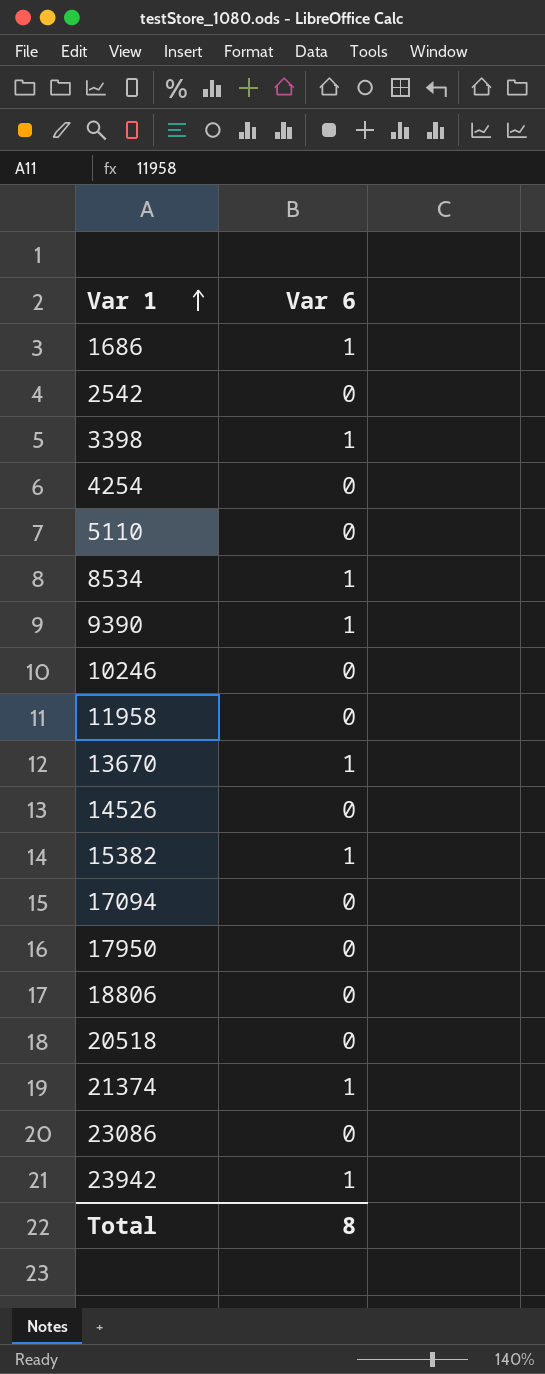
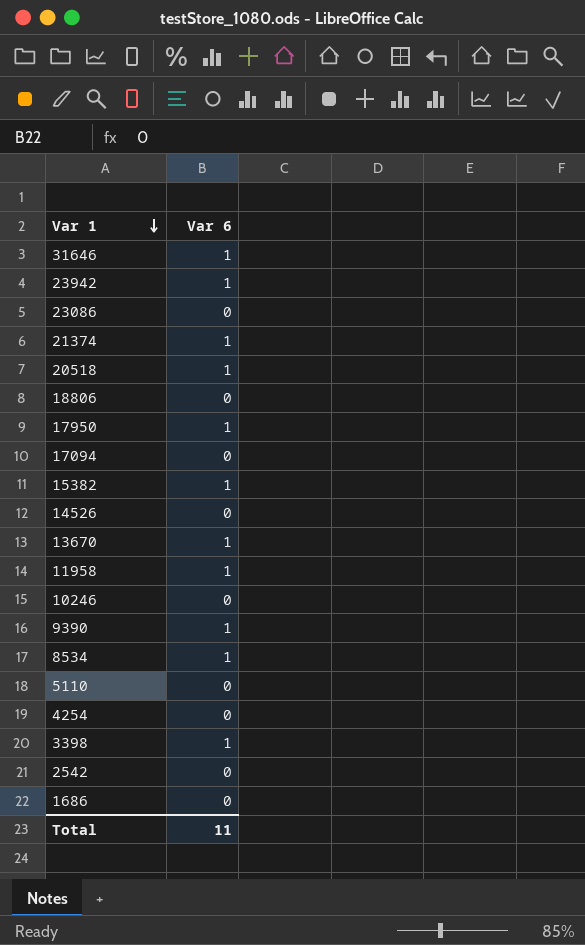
row order: Var 1 ascending -> Var 1 descending
row 31646: none -> 1
20518 | Var 6: 0 -> 1
17950 | Var 6: 0 -> 1
11958 | Var 6: 0 -> 1
1686 | Var 6: 1 -> 0
Total | Var 6: 8 -> 11

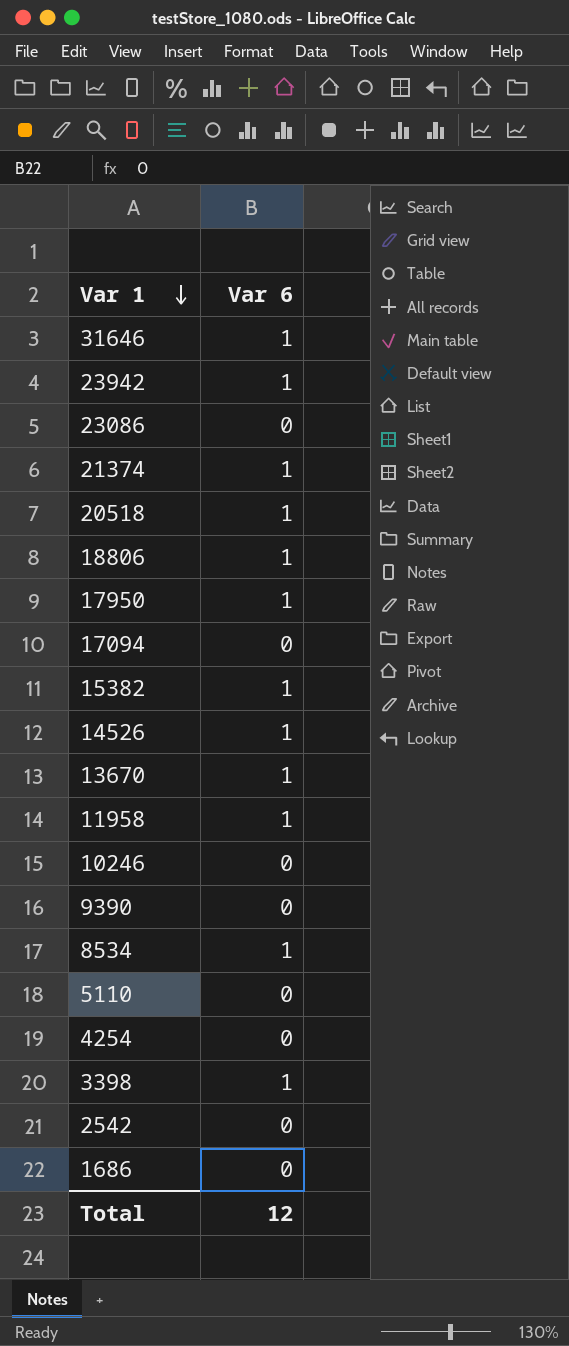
18806 | Var 6: 0 -> 1
14526 | Var 6: 0 -> 1
9390 | Var 6: 1 -> 0
Total | Var 6: 11 -> 12

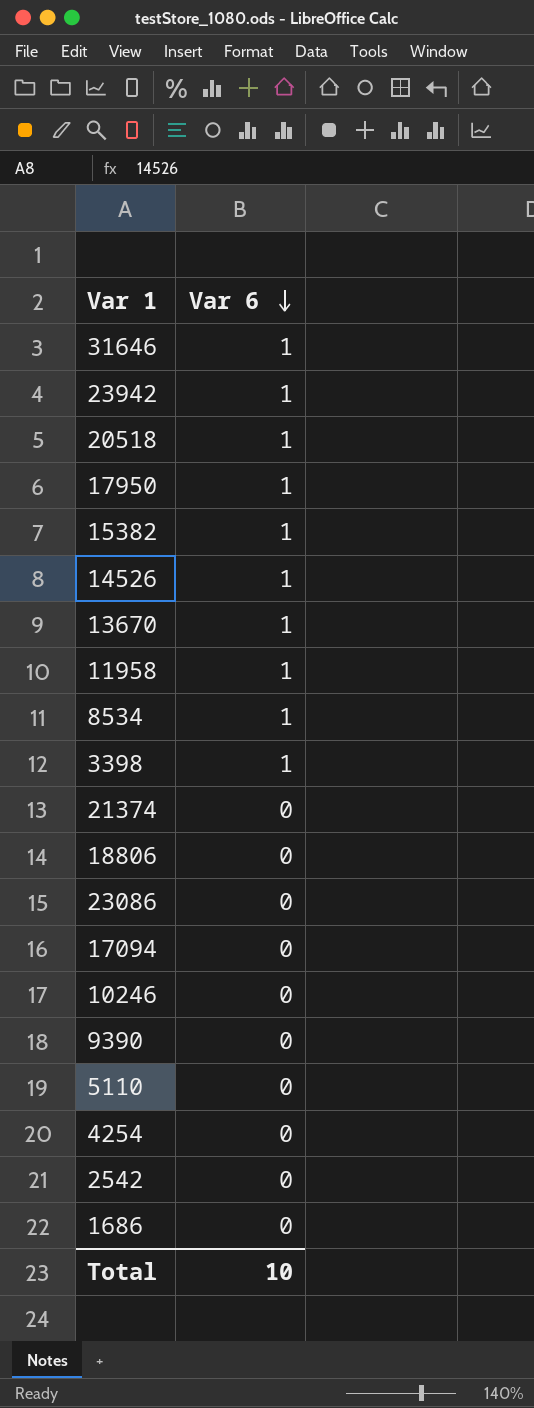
row order: Var 1 descending -> Var 6 descending
21374 | Var 6: 1 -> 0
18806 | Var 6: 1 -> 0
Total | Var 6: 12 -> 10

